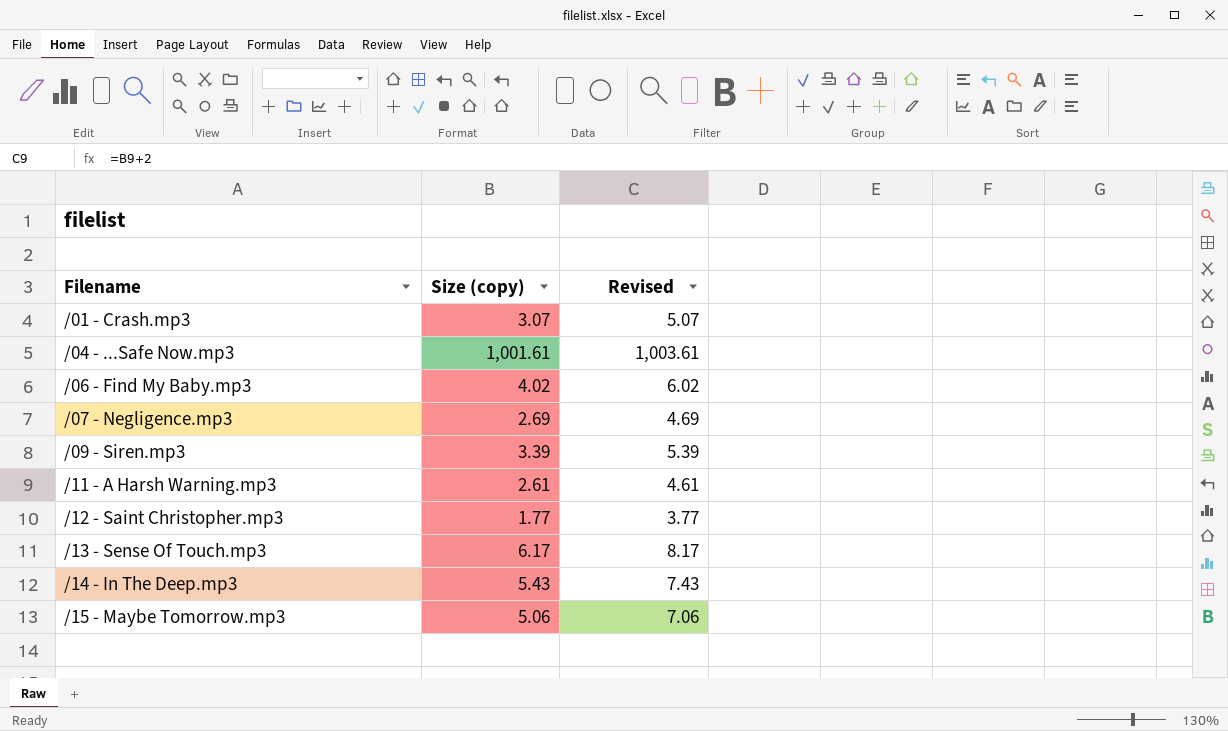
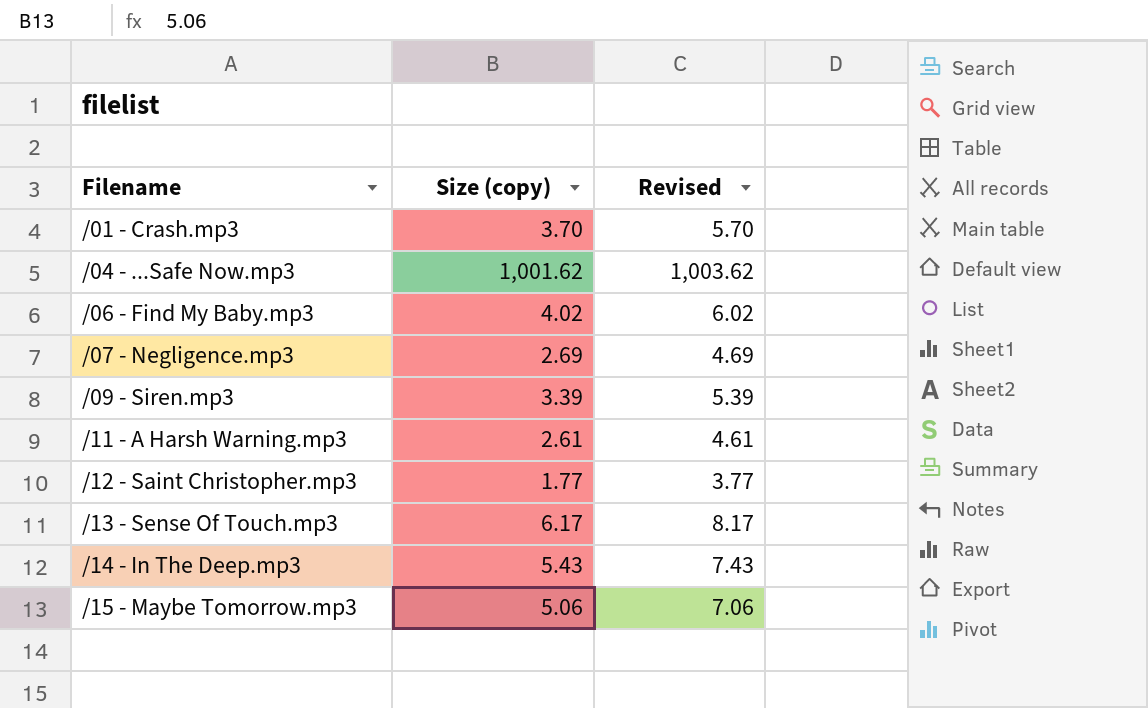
/01 - Crash.mp3 | Size (copy): 3.07 -> 3.70
/01 - Crash.mp3 | Revised: 5.07 -> 5.70
/04 - ...Safe Now.mp3 | Size (copy): 1,001.61 -> 1,001.62
/04 - ...Safe Now.mp3 | Revised: 1,003.61 -> 1,003.62

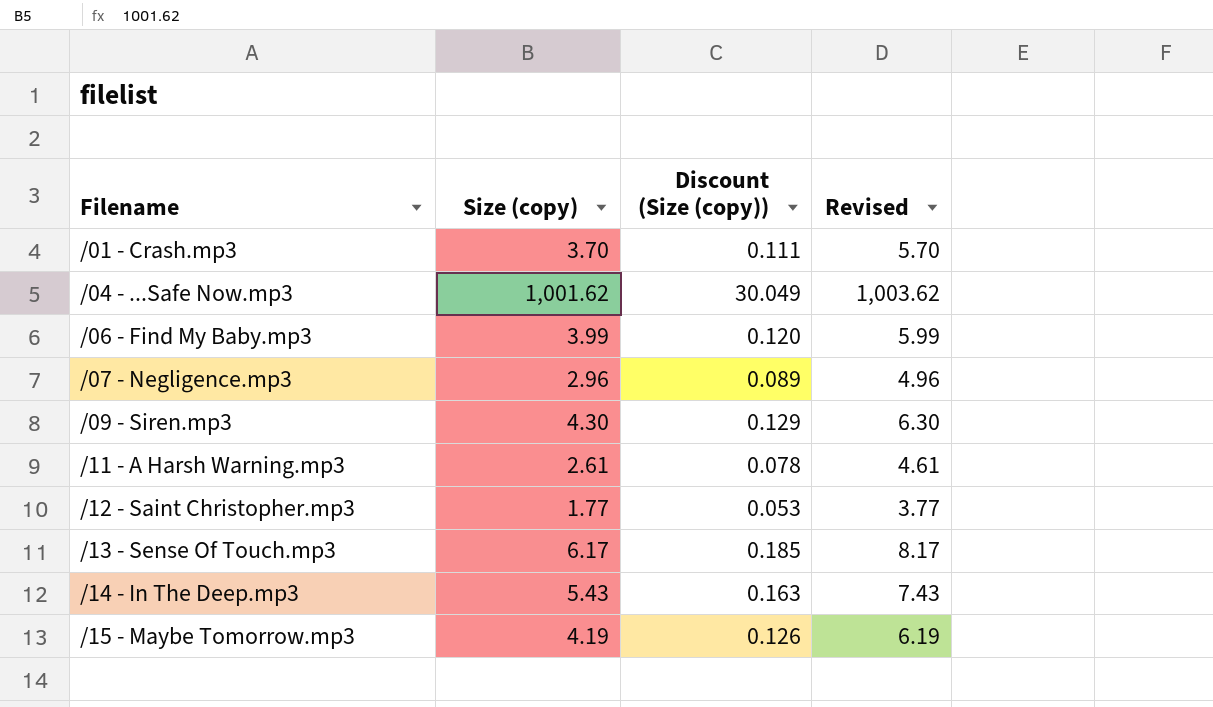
column Discount (Size (copy)) | formula: none -> [Size (copy)] * 0.03
/06 - Find My Baby.mp3 | Size (copy): 4.02 -> 3.99
/06 - Find My Baby.mp3 | Revised: 6.02 -> 5.99
/07 - Negligence.mp3 | Size (copy): 2.69 -> 2.96
/07 - Negligence.mp3 | Revised: 4.69 -> 4.96
/09 - Siren.mp3 | Size (copy): 3.39 -> 4.30
/09 - Siren.mp3 | Revised: 5.39 -> 6.30
/15 - Maybe Tomorrow.mp3 | Size (copy): 5.06 -> 4.19
/15 - Maybe Tomorrow.mp3 | Revised: 7.06 -> 6.19

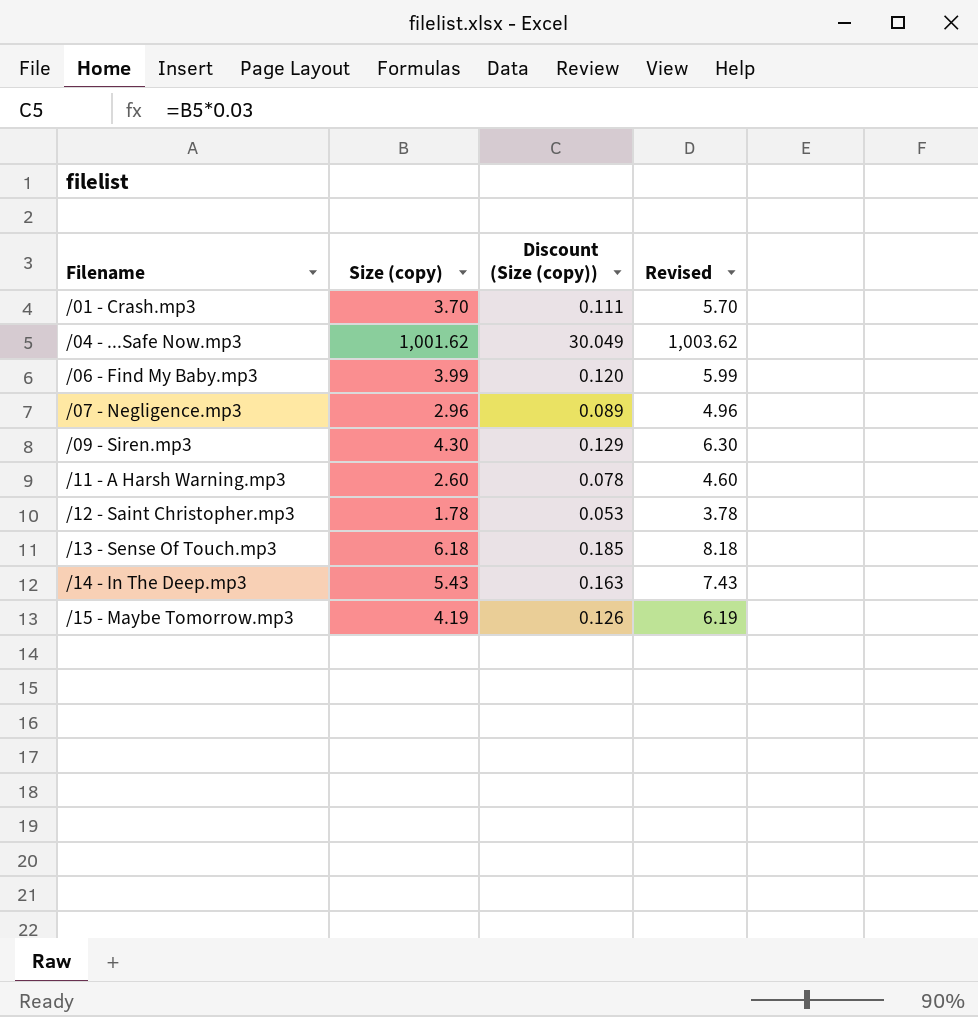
/11 - A Harsh Warning.mp3 | Size (copy): 2.61 -> 2.60
/11 - A Harsh Warning.mp3 | Revised: 4.61 -> 4.60
/12 - Saint Christopher.mp3 | Size (copy): 1.77 -> 1.78
/12 - Saint Christopher.mp3 | Revised: 3.77 -> 3.78
/13 - Sense Of Touch.mp3 | Size (copy): 6.17 -> 6.18
/13 - Sense Of Touch.mp3 | Revised: 8.17 -> 8.18

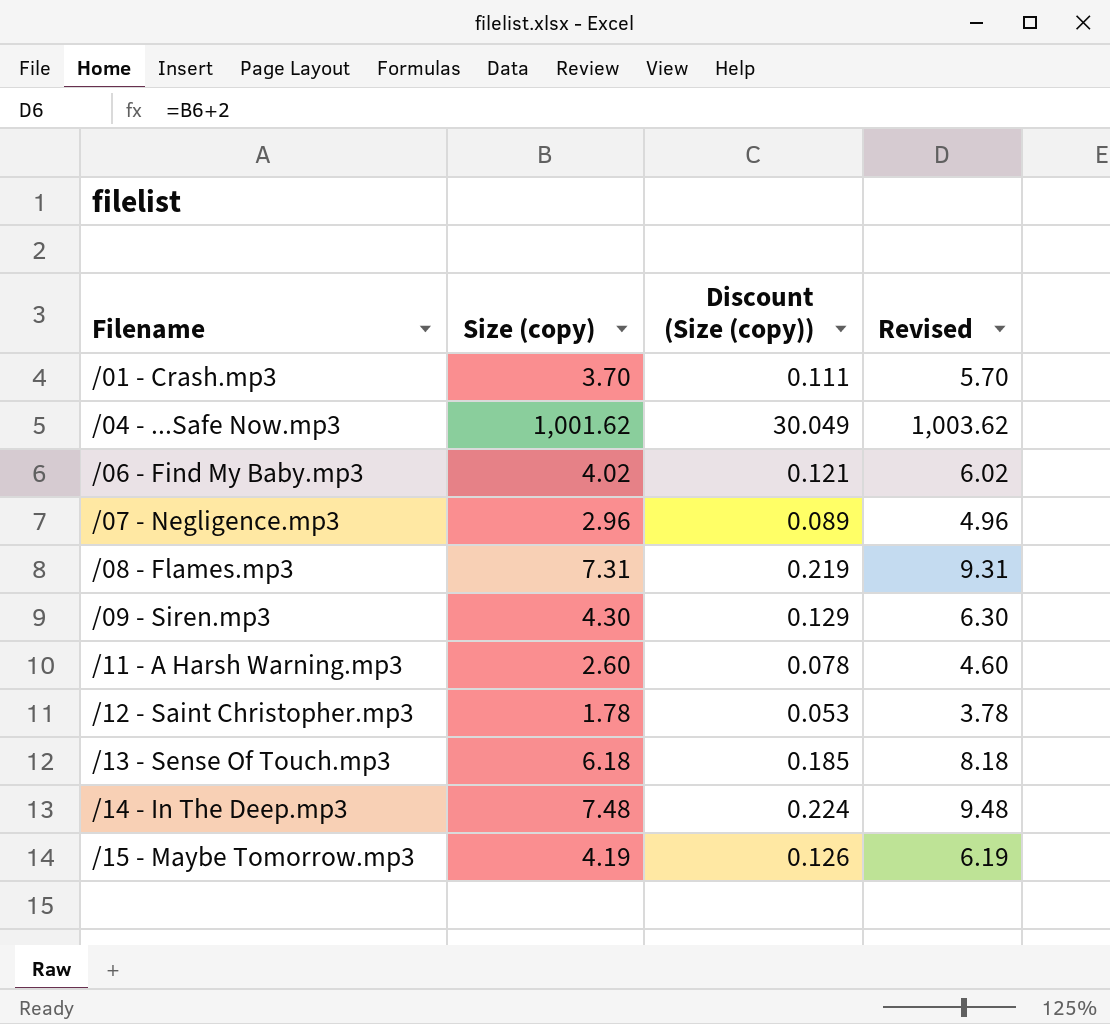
/06 - Find My Baby.mp3 | Size (copy): 3.99 -> 4.02
/06 - Find My Baby.mp3 | Discount (Size (copy)): 0.120 -> 0.121
/06 - Find My Baby.mp3 | Revised: 5.99 -> 6.02
row /08 - Flames.mp3: none -> 7.31 | 0.219 | 9.31
/14 - In The Deep.mp3 | Size (copy): 5.43 -> 7.48
/14 - In The Deep.mp3 | Discount (Size (copy)): 0.163 -> 0.224
/14 - In The Deep.mp3 | Revised: 7.43 -> 9.48

